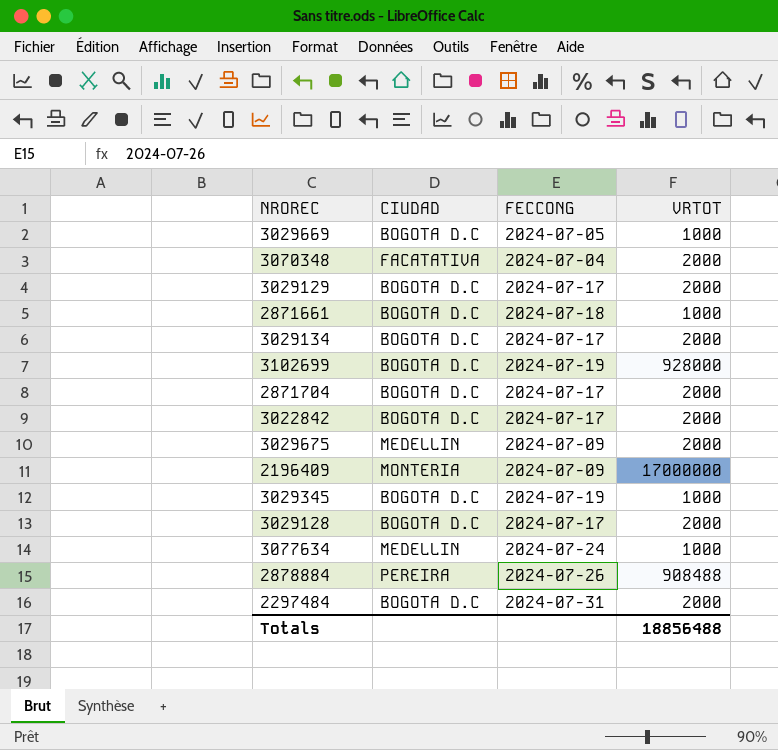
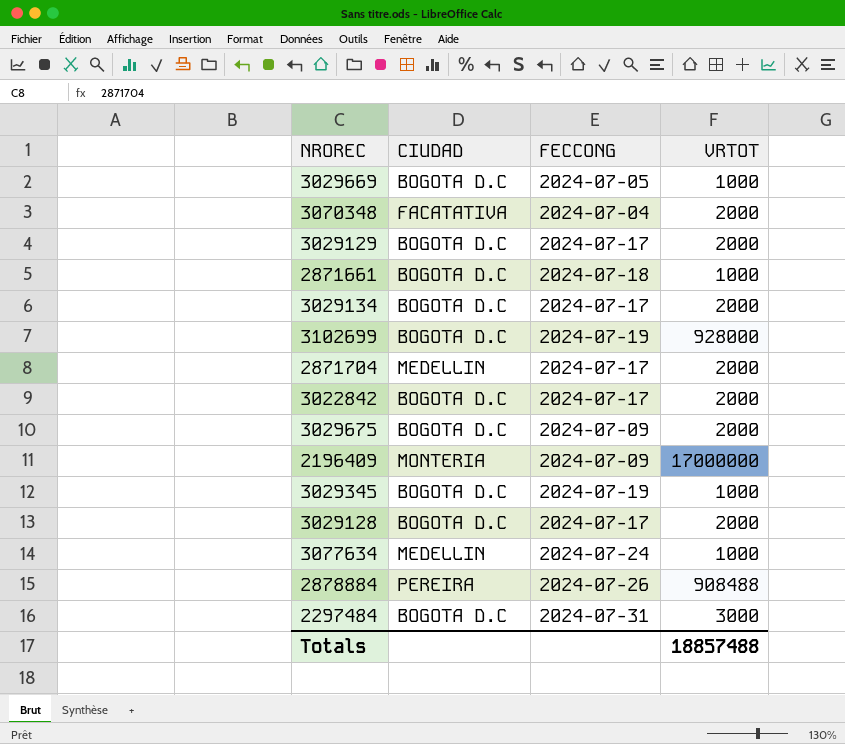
2871704 | CIUDAD: BOGOTA D.C -> MEDELLIN
3029675 | CIUDAD: MEDELLIN -> BOGOTA D.C
2297484 | VRTOT: 2000 -> 3000
Totals | VRTOT: 18856488 -> 18857488

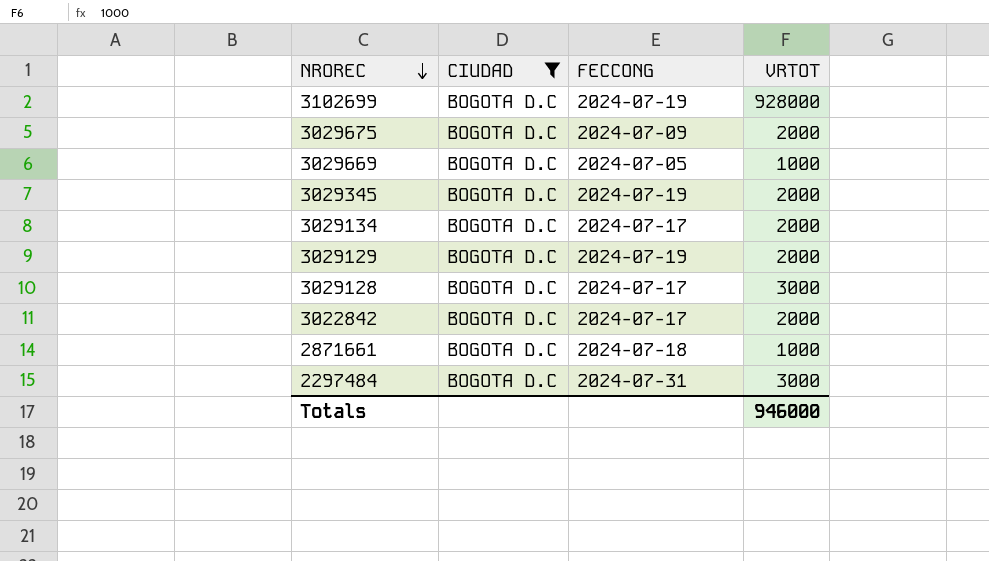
filter: none -> CIUDAD = BOGOTA D.C
row order: none -> NROREC descending
3029345 | VRTOT: 1000 -> 2000
3029129 | FECCONG: 2024-07-17 -> 2024-07-19
3029128 | VRTOT: 2000 -> 3000
Totals | VRTOT: 18857488 -> 946000

